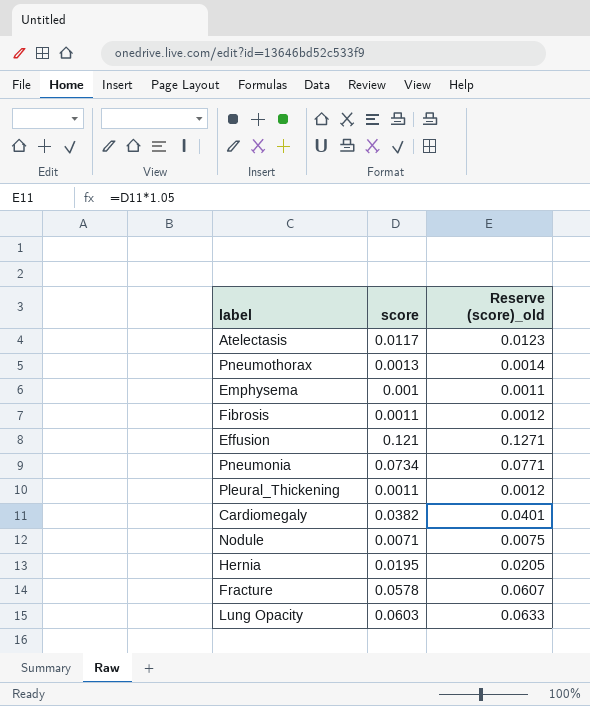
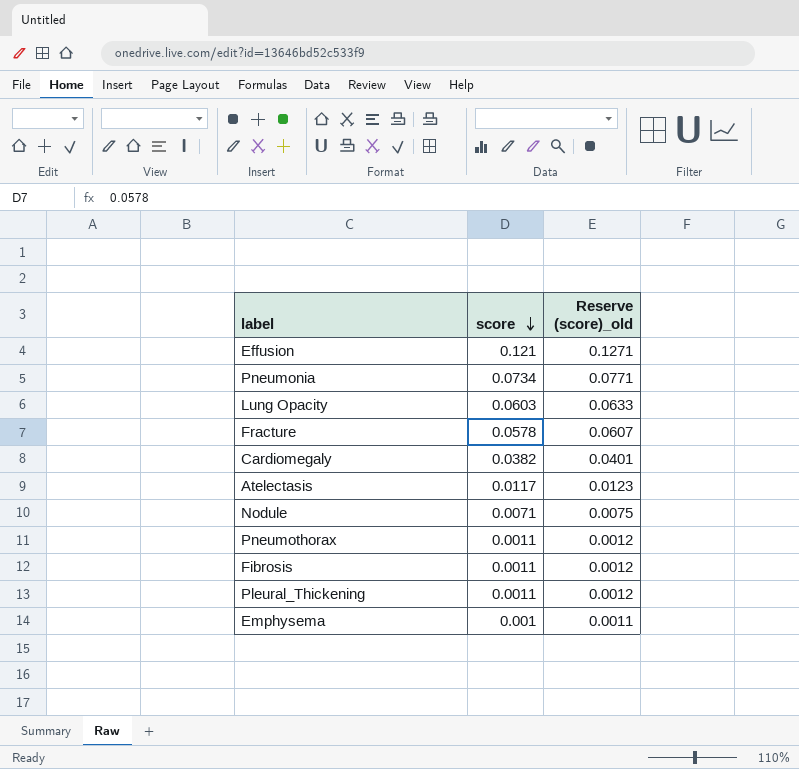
row order: none -> score descending
row Hernia: 0.0195 | 0.0205 -> none
Pneumothorax | score: 0.0013 -> 0.0011
Pneumothorax | Reserve (score)_old: 0.0014 -> 0.0012

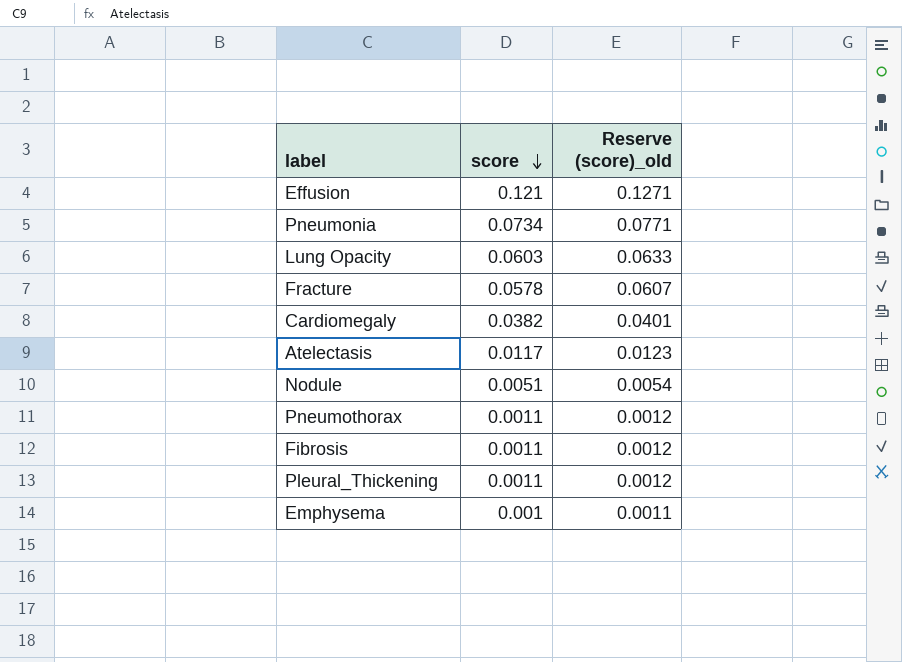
Nodule | score: 0.0071 -> 0.0051
Nodule | Reserve (score)_old: 0.0075 -> 0.0054

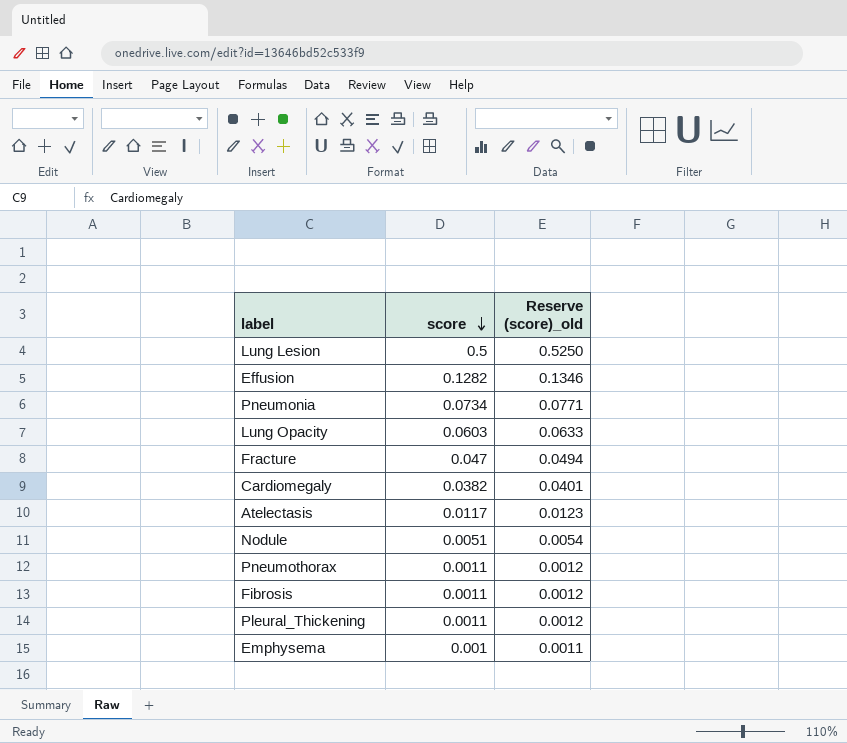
row Lung Lesion: none -> 0.5 | 0.5250
Effusion | score: 0.121 -> 0.1282
Effusion | Reserve (score)_old: 0.1271 -> 0.1346
Fracture | score: 0.0578 -> 0.047
Fracture | Reserve (score)_old: 0.0607 -> 0.0494

